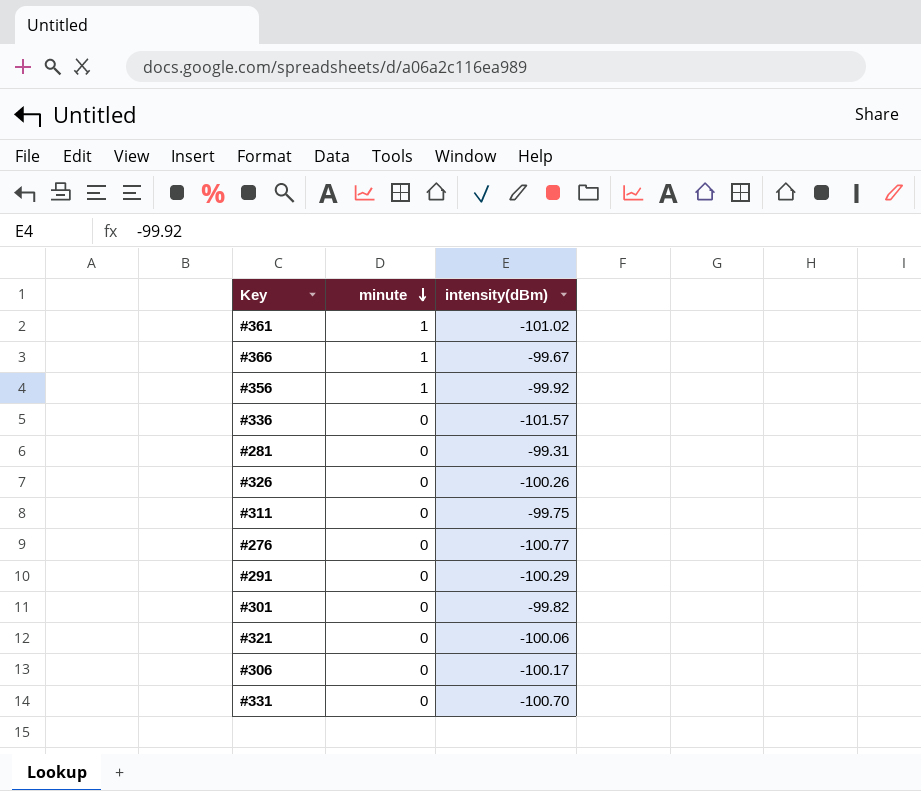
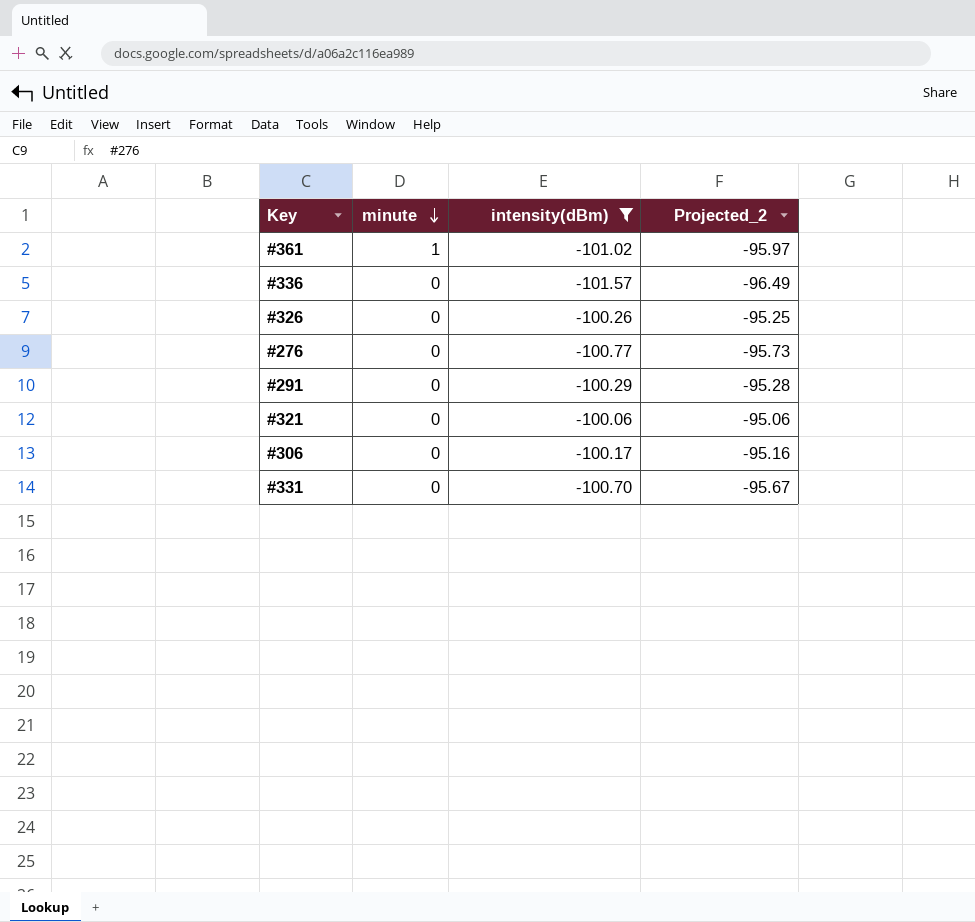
filter: none -> intensity(dBm) <= -100.06
column Projected_2 | formula: none -> [intensity(dBm)] * 0.95

